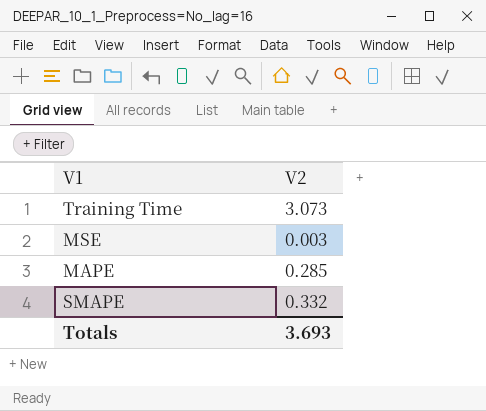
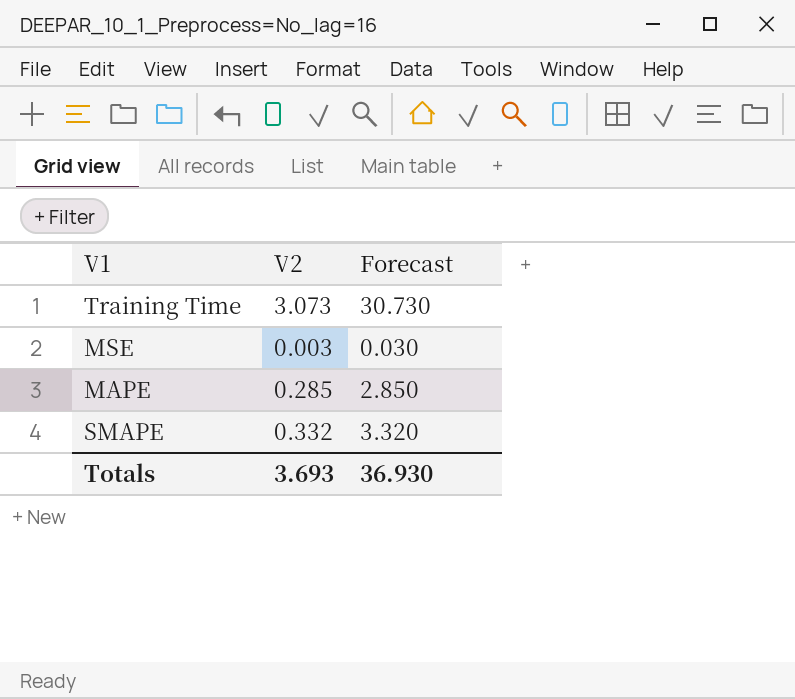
column Forecast | formula: none -> [V2] * 10

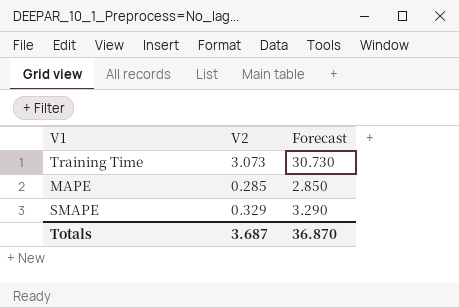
row MSE: 0.003 | 0.030 -> none
SMAPE | V2: 0.332 -> 0.329
SMAPE | Forecast: 3.320 -> 3.290
Totals | V2: 3.693 -> 3.687
Totals | Forecast: 36.930 -> 36.870

